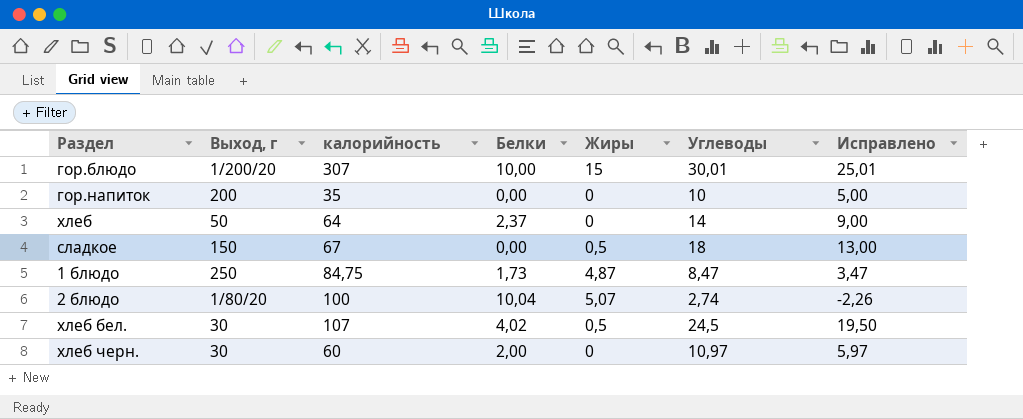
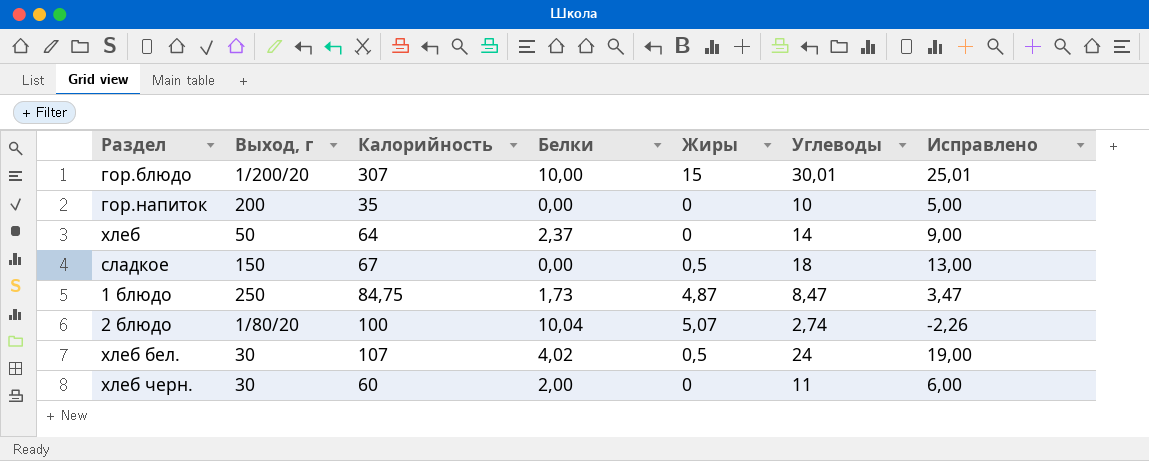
column name: калорийность -> Калорийность
хлеб бел. | Углеводы: 24,5 -> 24
хлеб бел. | Исправлено: 19,50 -> 19,00
хлеб черн. | Углеводы: 10,97 -> 11
хлеб черн. | Исправлено: 5,97 -> 6,00

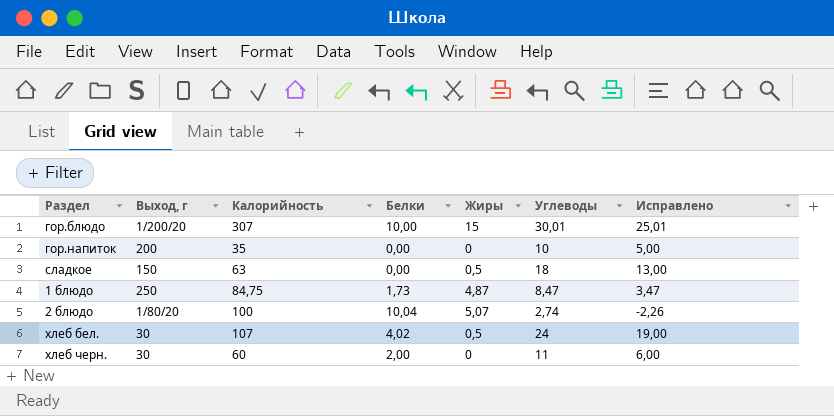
row хлеб: 50 | 64 | 2,37 | 0 | 14 | 9,00 -> none
сладкое | Калорийность: 67 -> 63

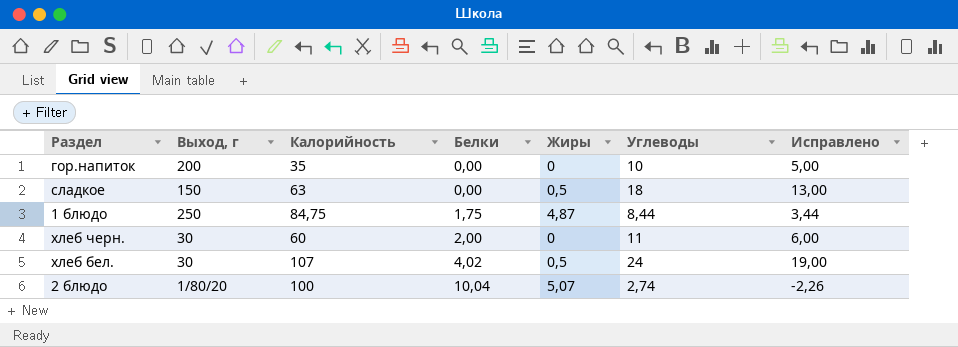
row order: none -> Белки ascending
row гор.блюдо: 1/200/20 | 307 | 10,00 | 15 | 30,01 | 25,01 -> none
1 блюдо | Белки: 1,73 -> 1,75
1 блюдо | Углеводы: 8,47 -> 8,44
1 блюдо | Исправлено: 3,47 -> 3,44

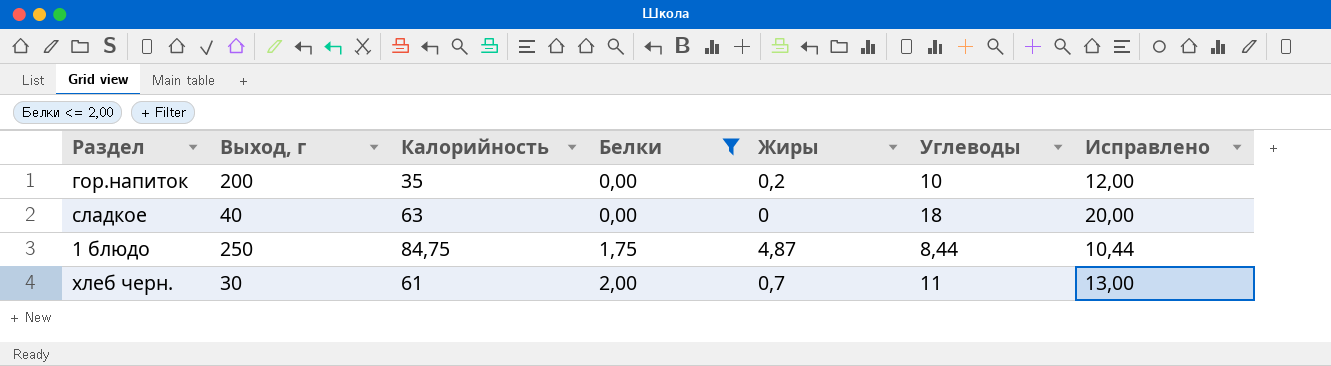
filter: none -> Белки <= 2,00
column Исправлено | formula: [Углеводы] - 5 -> [Углеводы] + 2
гор.напиток | Жиры: 0 -> 0,2
сладкое | Выход, г: 150 -> 40
сладкое | Жиры: 0,5 -> 0
хлеб черн. | Калорийность: 60 -> 61
хлеб черн. | Жиры: 0 -> 0,7

